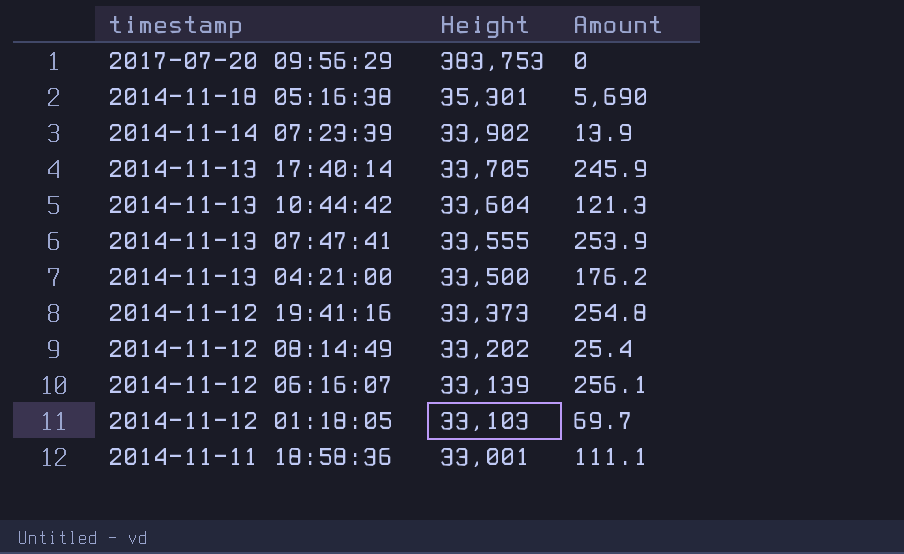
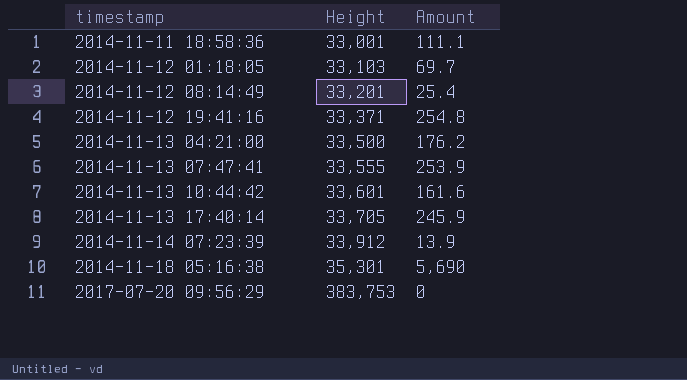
row order: timestamp descending -> timestamp ascending
row 2014-11-12 06:16:07: 33,139 | 256.1 -> none
2014-11-12 08:14:49 | Height: 33,202 -> 33,201
2014-11-12 19:41:16 | Height: 33,373 -> 33,371
2014-11-13 10:44:42 | Height: 33,604 -> 33,601
2014-11-13 10:44:42 | Amount: 121.3 -> 161.6
2014-11-14 07:23:39 | Height: 33,902 -> 33,912

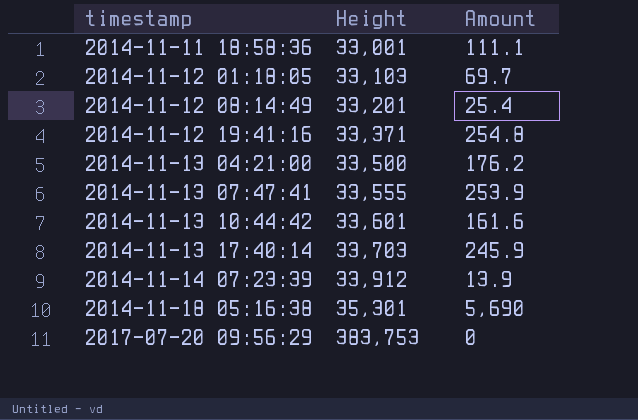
2014-11-13 17:40:14 | Height: 33,705 -> 33,703

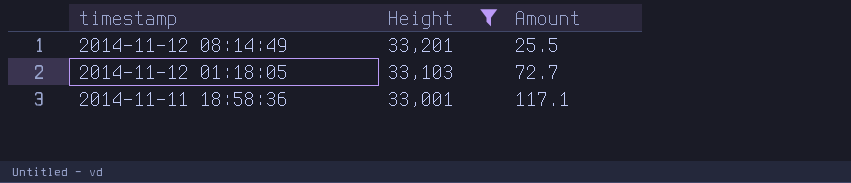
filter: none -> Height <= 33,201
row order: timestamp ascending -> timestamp descending
2014-11-12 08:14:49 | Amount: 25.4 -> 25.5
2014-11-12 01:18:05 | Amount: 69.7 -> 72.7
2014-11-11 18:58:36 | Amount: 111.1 -> 117.1

